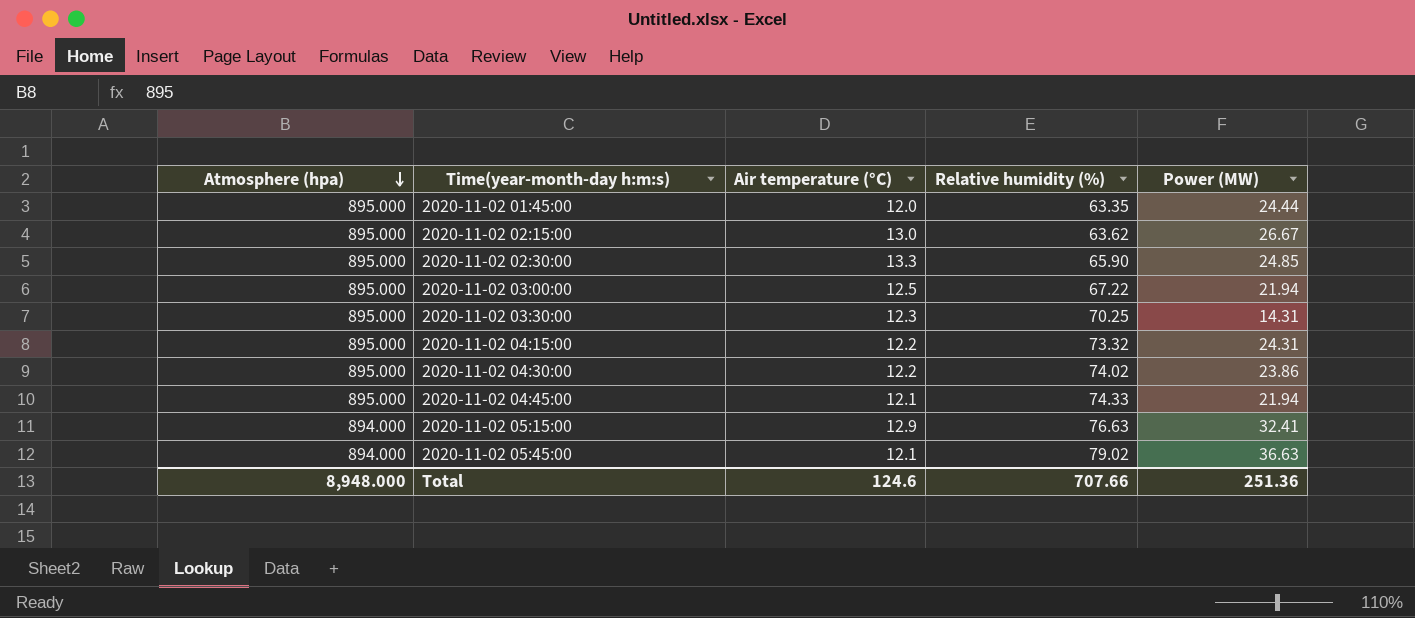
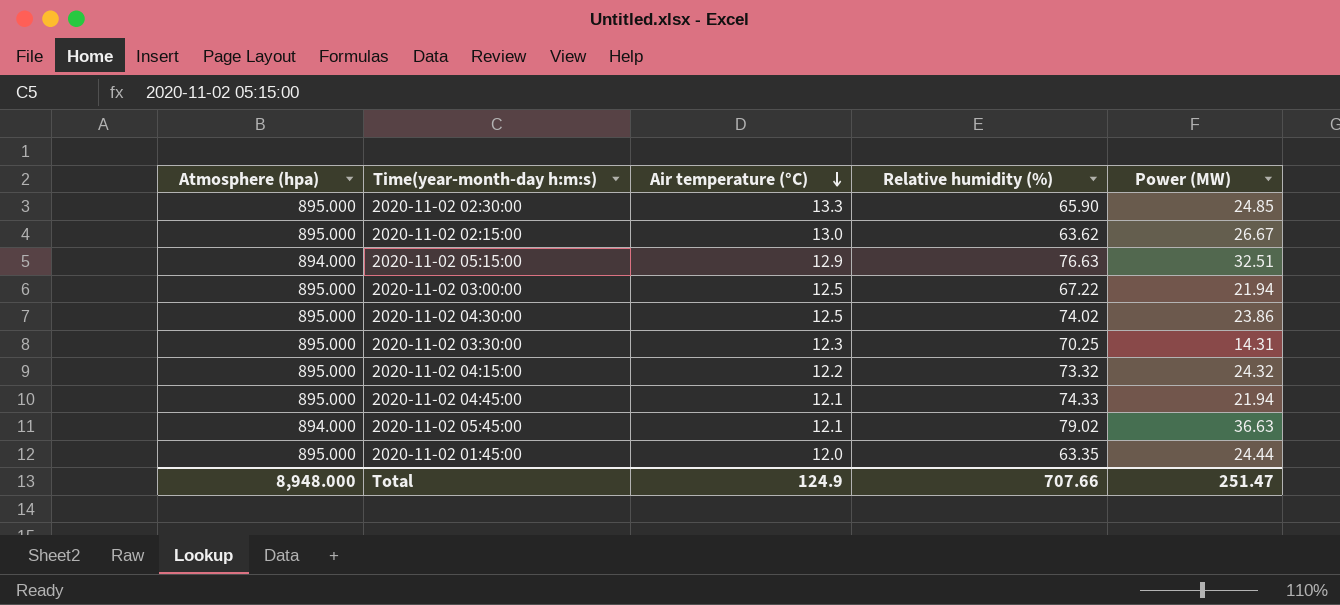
row order: Atmosphere (hpa) descending -> Air temperature (°C) descending
2020-11-02 05:15:00 | Power (MW): 32.41 -> 32.51
2020-11-02 04:30:00 | Air temperature (°C): 12.2 -> 12.5
2020-11-02 04:15:00 | Power (MW): 24.31 -> 24.32
Total | Air temperature (°C): 124.6 -> 124.9
Total | Power (MW): 251.36 -> 251.47

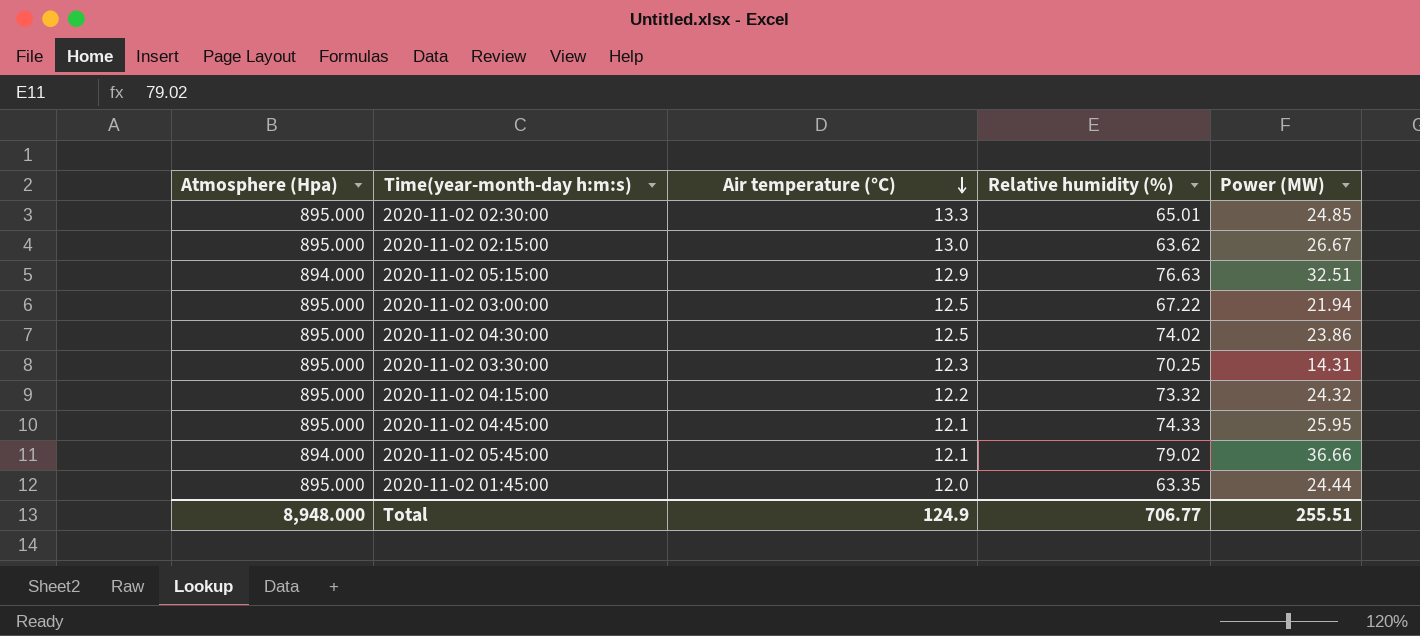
column name: Atmosphere (hpa) -> Atmosphere (Hpa)
2020-11-02 02:30:00 | Relative humidity (%): 65.90 -> 65.01
2020-11-02 04:45:00 | Power (MW): 21.94 -> 25.95
2020-11-02 05:45:00 | Power (MW): 36.63 -> 36.66
Total | Relative humidity (%): 707.66 -> 706.77
Total | Power (MW): 251.47 -> 255.51

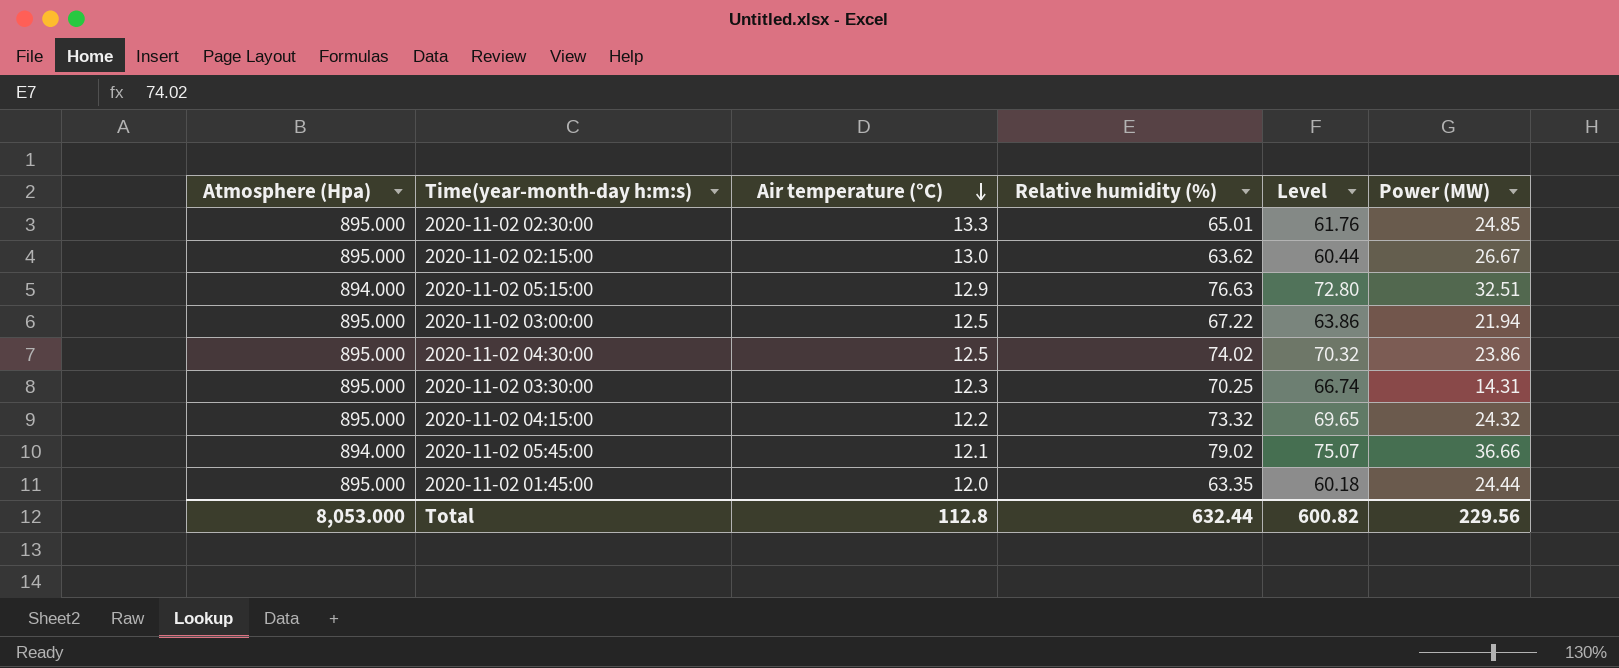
column Level | formula: none -> [Relative humidity (%)] * 0.95
row 2020-11-02 04:45:00: 895.000 | 12.1 | 74.33 | 25.95 -> none
Total | Atmosphere (Hpa): 8,948.000 -> 8,053.000
Total | Air temperature (°C): 124.9 -> 112.8
Total | Relative humidity (%): 706.77 -> 632.44
Total | Power (MW): 255.51 -> 229.56

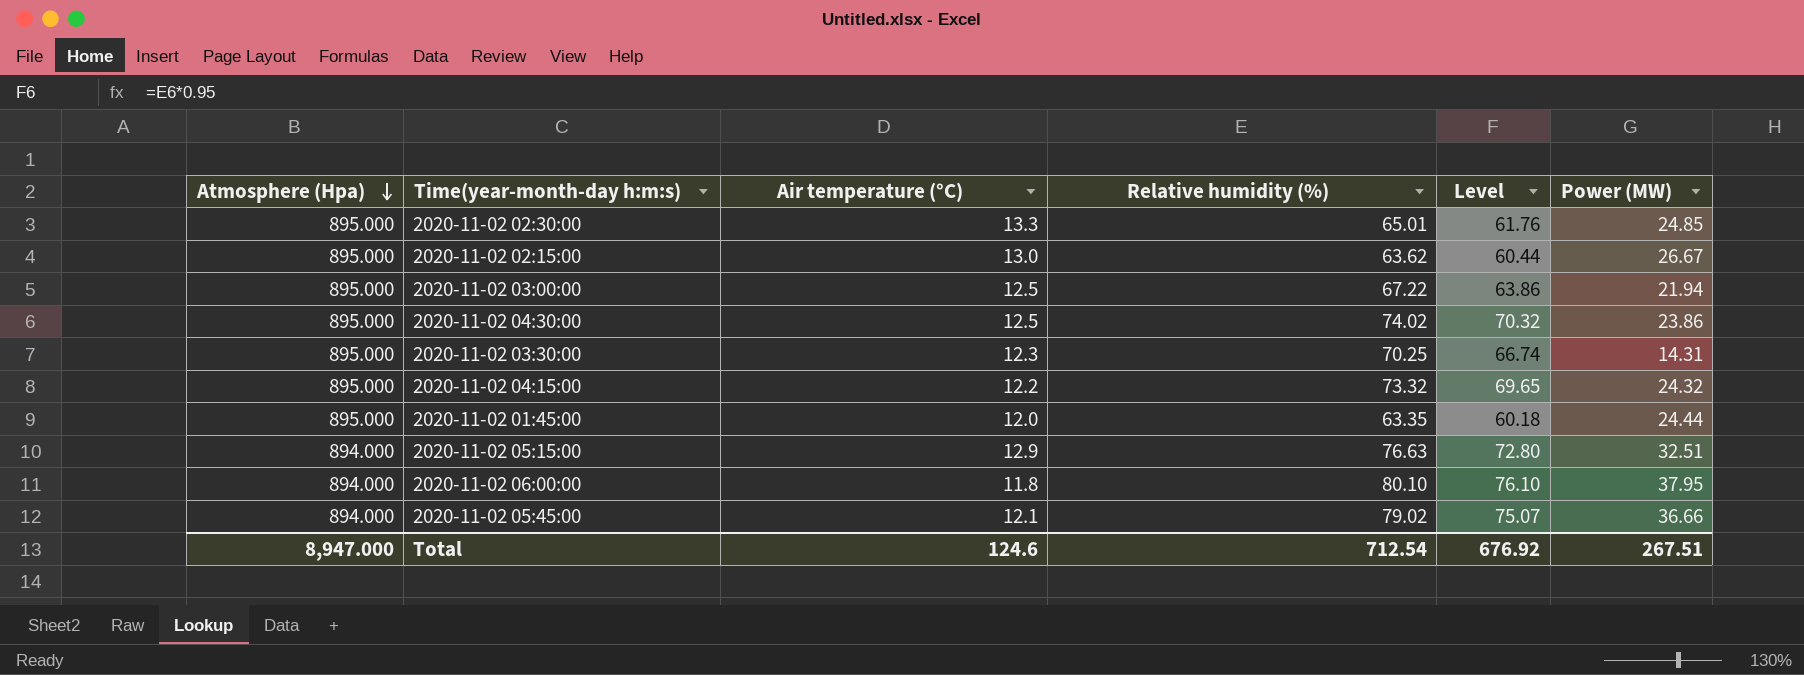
row order: Air temperature (°C) descending -> Atmosphere (Hpa) descending
row 2020-11-02 06:00:00: none -> 894.000 | 11.8 | 80.10 | 76.10 | 37.95
Total | Atmosphere (Hpa): 8,053.000 -> 8,947.000
Total | Air temperature (°C): 112.8 -> 124.6
Total | Relative humidity (%): 632.44 -> 712.54
Total | Level: 600.82 -> 676.92
Total | Power (MW): 229.56 -> 267.51

